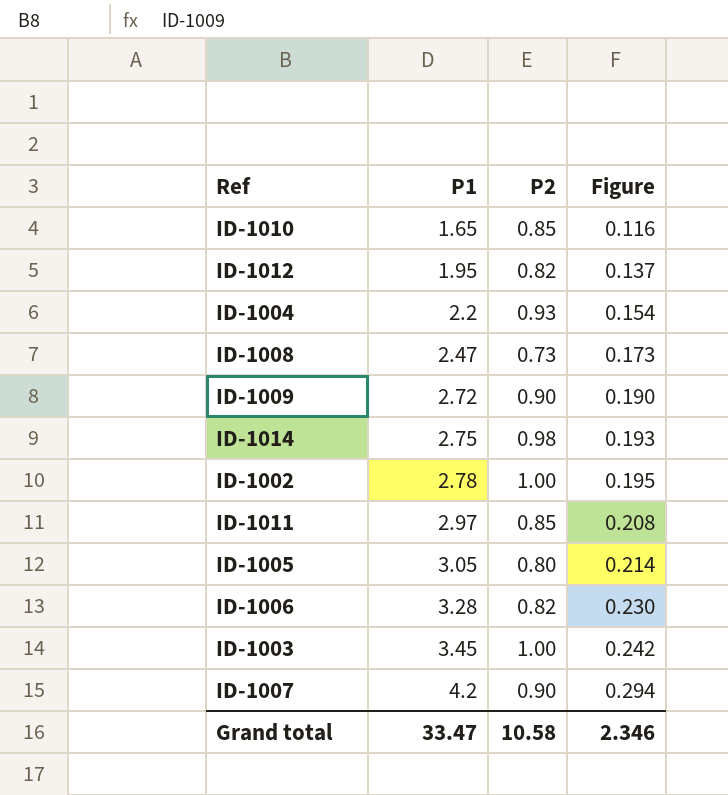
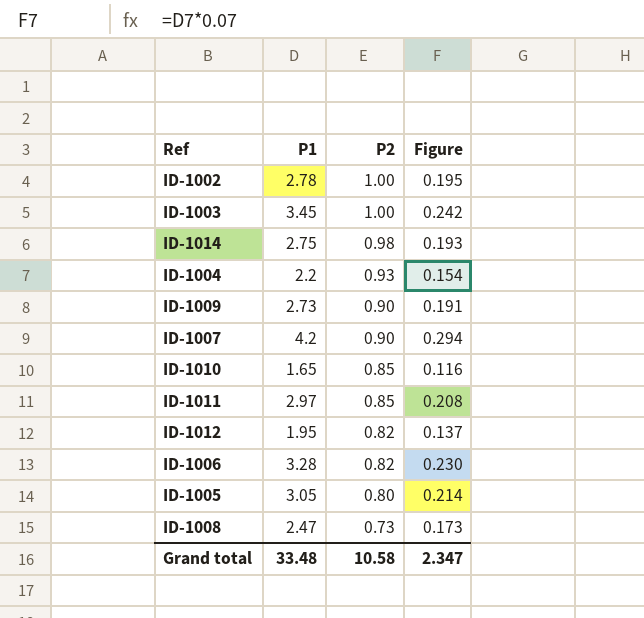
row order: P1 ascending -> P2 descending
ID-1009 | P1: 2.72 -> 2.73
ID-1009 | Figure: 0.190 -> 0.191
Grand total | P1: 33.47 -> 33.48
Grand total | Figure: 2.346 -> 2.347

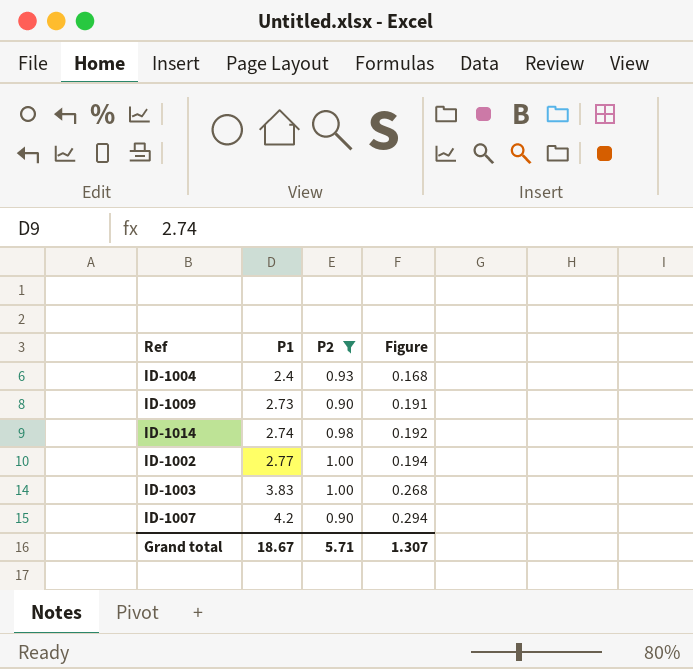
filter: none -> P2 >= 0.90
row order: P2 descending -> P1 ascending
ID-1004 | P1: 2.2 -> 2.4
ID-1004 | Figure: 0.154 -> 0.168
ID-1014 | P1: 2.75 -> 2.74
ID-1014 | Figure: 0.193 -> 0.192
ID-1002 | P1: 2.78 -> 2.77
ID-1002 | Figure: 0.195 -> 0.194
ID-1003 | P1: 3.45 -> 3.83
ID-1003 | Figure: 0.242 -> 0.268
Grand total | P1: 33.48 -> 18.67
Grand total | P2: 10.58 -> 5.71
Grand total | Figure: 2.347 -> 1.307

